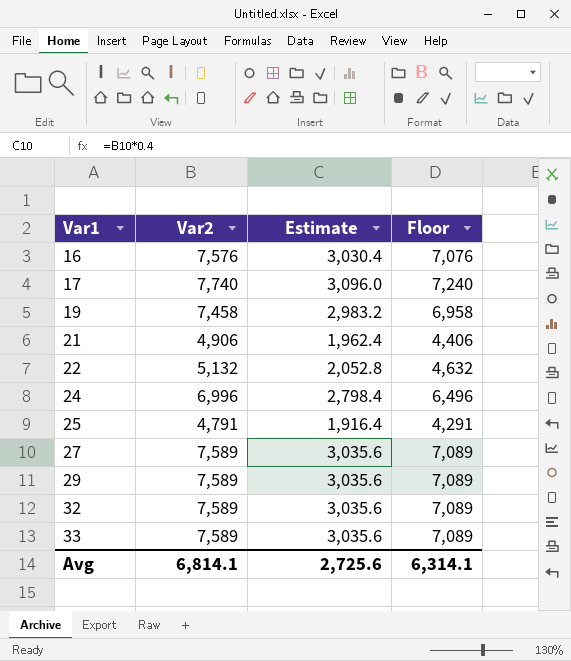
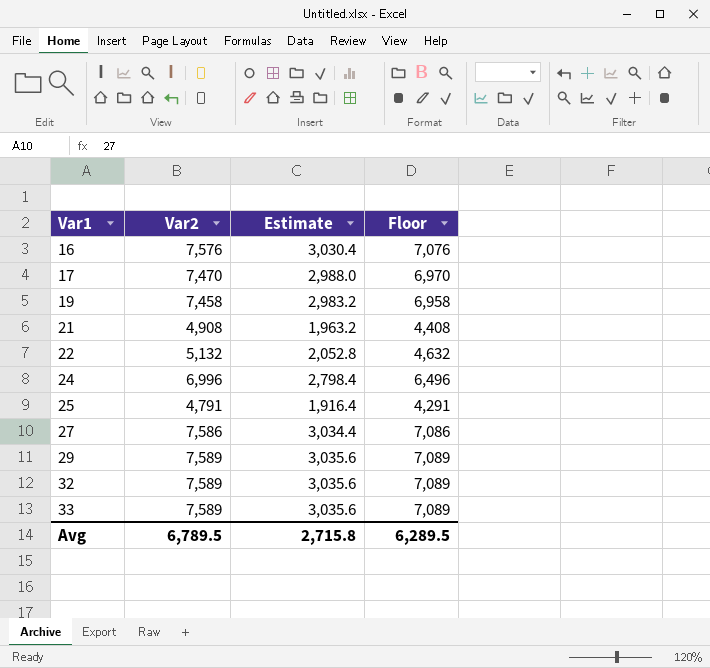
17 | Var2: 7,740 -> 7,470
17 | Estimate: 3,096.0 -> 2,988.0
17 | Floor: 7,240 -> 6,970
21 | Var2: 4,906 -> 4,908
21 | Estimate: 1,962.4 -> 1,963.2
21 | Floor: 4,406 -> 4,408
27 | Var2: 7,589 -> 7,586
27 | Estimate: 3,035.6 -> 3,034.4
27 | Floor: 7,089 -> 7,086
Avg | Var2: 6,814.1 -> 6,789.5
Avg | Estimate: 2,725.6 -> 2,715.8
Avg | Floor: 6,314.1 -> 6,289.5

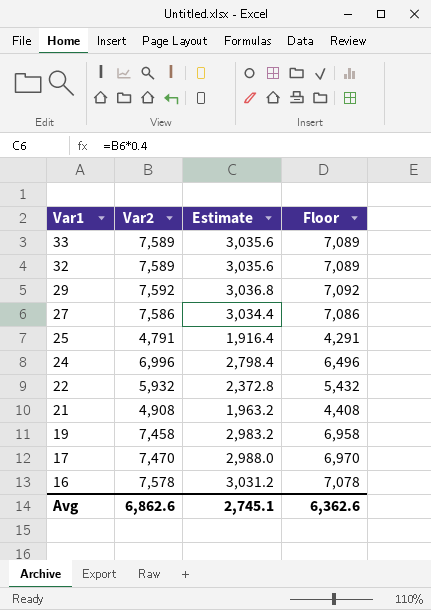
row order: Var1 ascending -> Var1 descending
29 | Var2: 7,589 -> 7,592
29 | Estimate: 3,035.6 -> 3,036.8
29 | Floor: 7,089 -> 7,092
22 | Var2: 5,132 -> 5,932
22 | Estimate: 2,052.8 -> 2,372.8
22 | Floor: 4,632 -> 5,432
16 | Var2: 7,576 -> 7,578
16 | Estimate: 3,030.4 -> 3,031.2
16 | Floor: 7,076 -> 7,078
Avg | Var2: 6,789.5 -> 6,862.6
Avg | Estimate: 2,715.8 -> 2,745.1
Avg | Floor: 6,289.5 -> 6,362.6

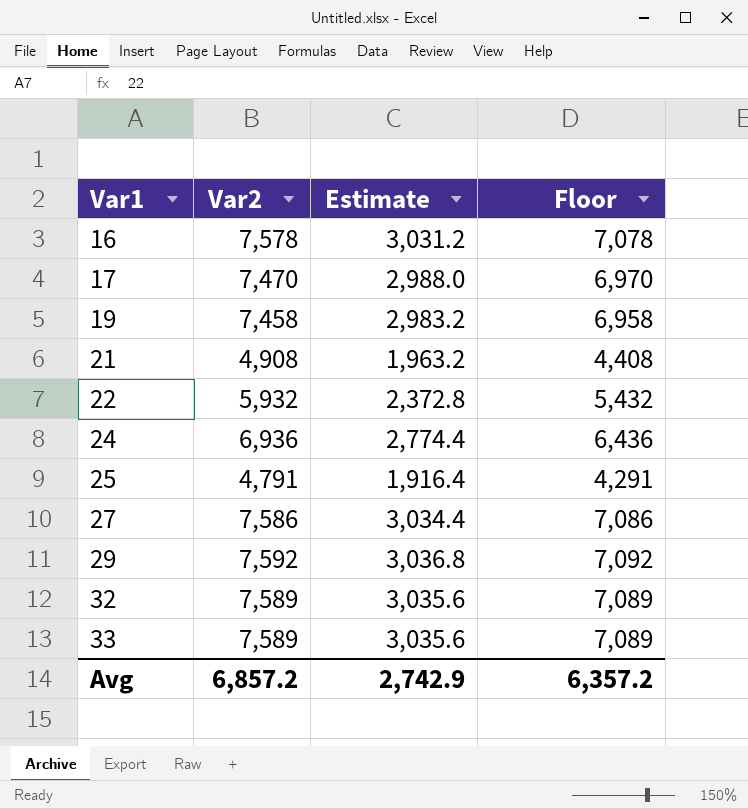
row order: Var1 descending -> Var1 ascending
24 | Var2: 6,996 -> 6,936
24 | Estimate: 2,798.4 -> 2,774.4
24 | Floor: 6,496 -> 6,436
Avg | Var2: 6,862.6 -> 6,857.2
Avg | Estimate: 2,745.1 -> 2,742.9
Avg | Floor: 6,362.6 -> 6,357.2

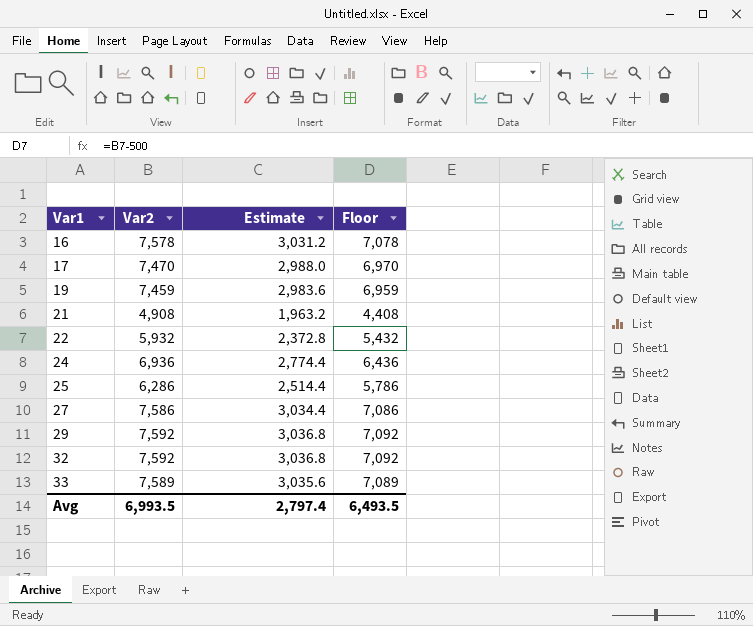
19 | Var2: 7,458 -> 7,459
19 | Estimate: 2,983.2 -> 2,983.6
19 | Floor: 6,958 -> 6,959
25 | Var2: 4,791 -> 6,286
25 | Estimate: 1,916.4 -> 2,514.4
25 | Floor: 4,291 -> 5,786
32 | Var2: 7,589 -> 7,592
32 | Estimate: 3,035.6 -> 3,036.8
32 | Floor: 7,089 -> 7,092
Avg | Var2: 6,857.2 -> 6,993.5
Avg | Estimate: 2,742.9 -> 2,797.4
Avg | Floor: 6,357.2 -> 6,493.5

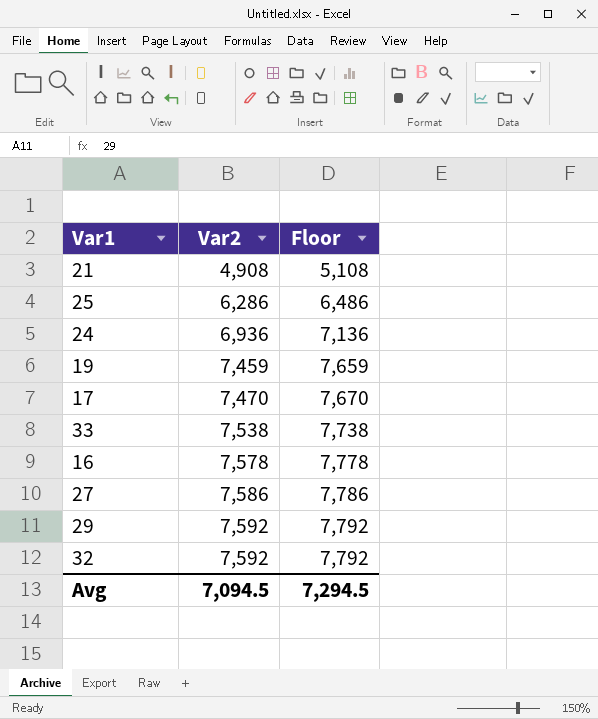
row order: Var1 ascending -> Var2 ascending
column Estimate | formula: [Var2] * 0.4 -> none
column Floor | formula: [Var2] - 500 -> [Var2] + 200
row 22: 5,932 | 2,372.8 | 5,432 -> none
33 | Var2: 7,589 -> 7,538
Avg | Var2: 6,993.5 -> 7,094.5
Avg | Floor: 6,493.5 -> 7,294.5

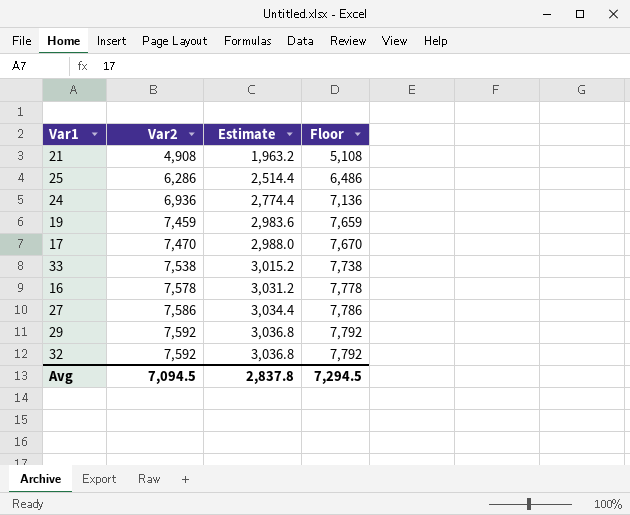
column Estimate | formula: none -> [Var2] * 0.4

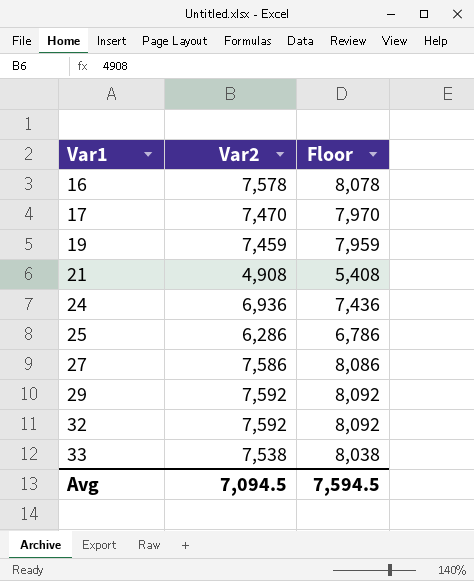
row order: Var2 ascending -> Var1 ascending
column Estimate | formula: [Var2] * 0.4 -> none
column Floor | formula: [Var2] + 200 -> [Var2] + 500
Avg | Floor: 7,294.5 -> 7,594.5

